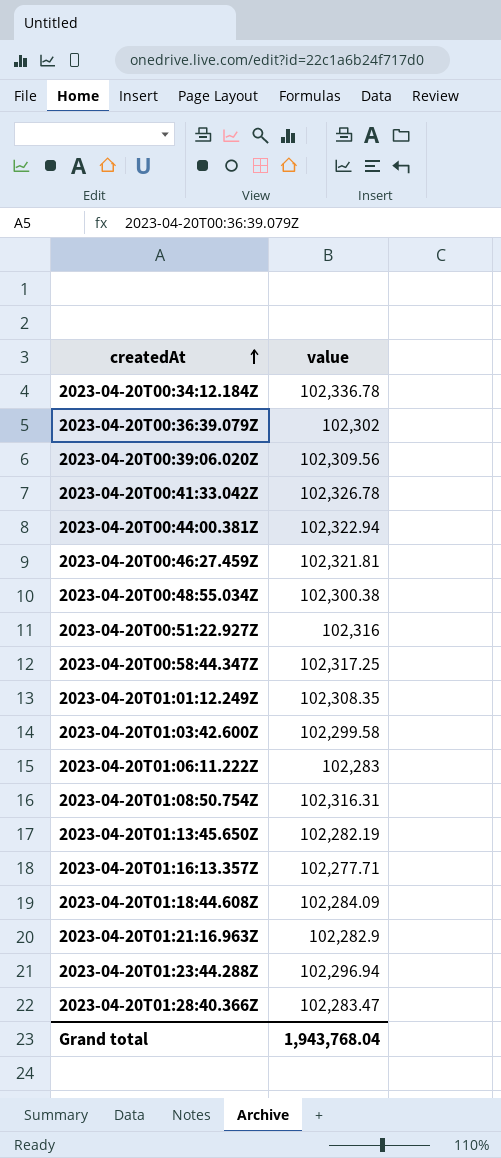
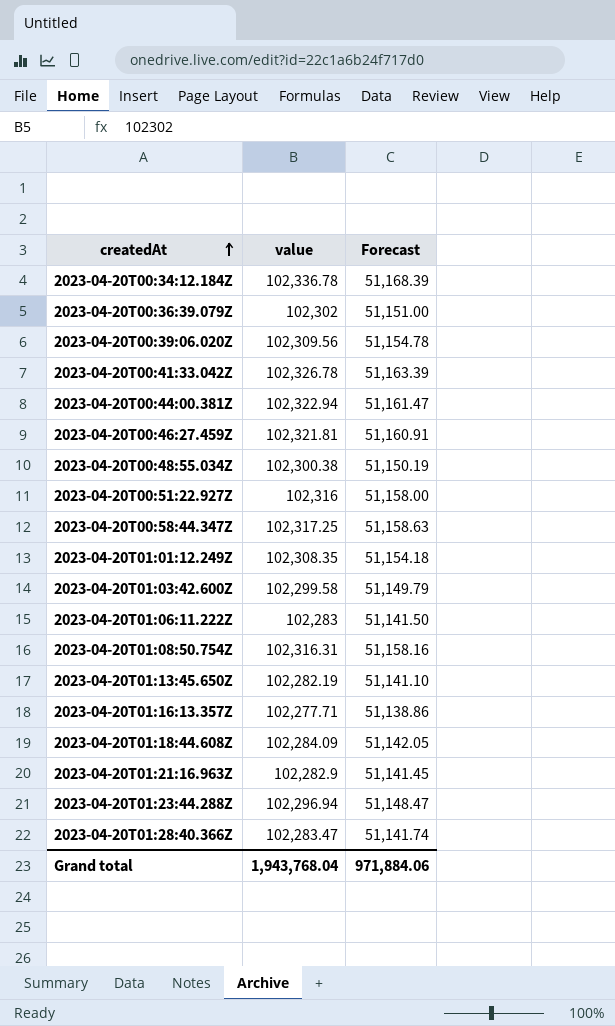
column Forecast | formula: none -> [value] * 0.5

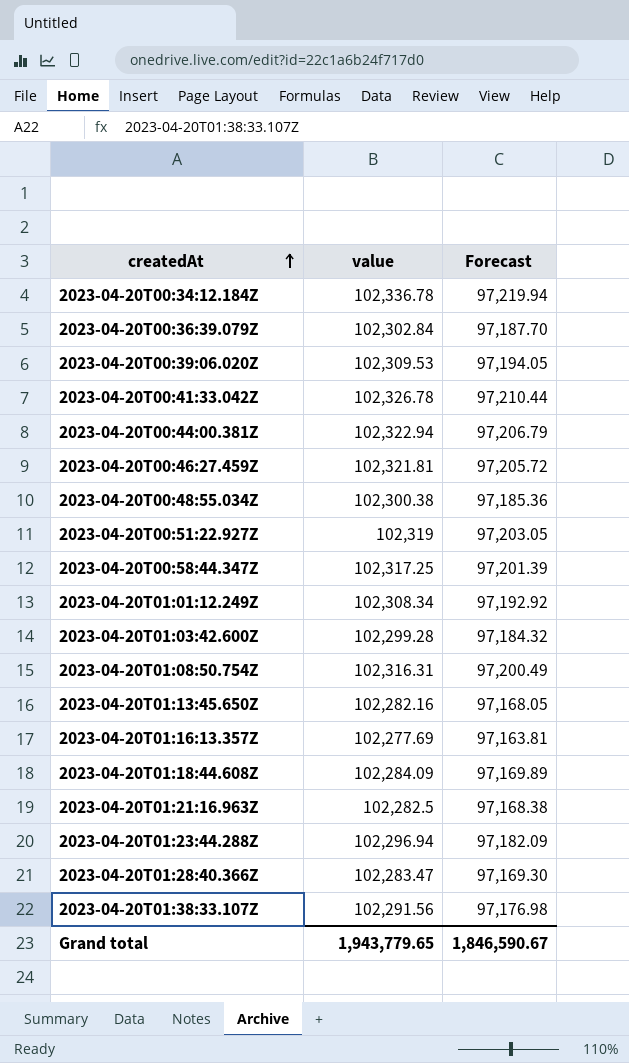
column Forecast | formula: [value] * 0.5 -> [value] * 0.95
row 2023-04-20T01:06:11.222Z: 102,283 | 51,141.50 -> none
2023-04-20T00:36:39.079Z | value: 102,302 -> 102,302.84
2023-04-20T00:39:06.020Z | value: 102,309.56 -> 102,309.53
2023-04-20T00:51:22.927Z | value: 102,316 -> 102,319
2023-04-20T01:01:12.249Z | value: 102,308.35 -> 102,308.34
2023-04-20T01:03:42.600Z | value: 102,299.58 -> 102,299.28
2023-04-20T01:13:45.650Z | value: 102,282.19 -> 102,282.16
2023-04-20T01:16:13.357Z | value: 102,277.71 -> 102,277.69
2023-04-20T01:21:16.963Z | value: 102,282.9 -> 102,282.5
row 2023-04-20T01:38:33.107Z: none -> 102,291.56 | 97,176.98
Grand total | value: 1,943,768.04 -> 1,943,779.65
Grand total | Forecast: 971,884.06 -> 1,846,590.67

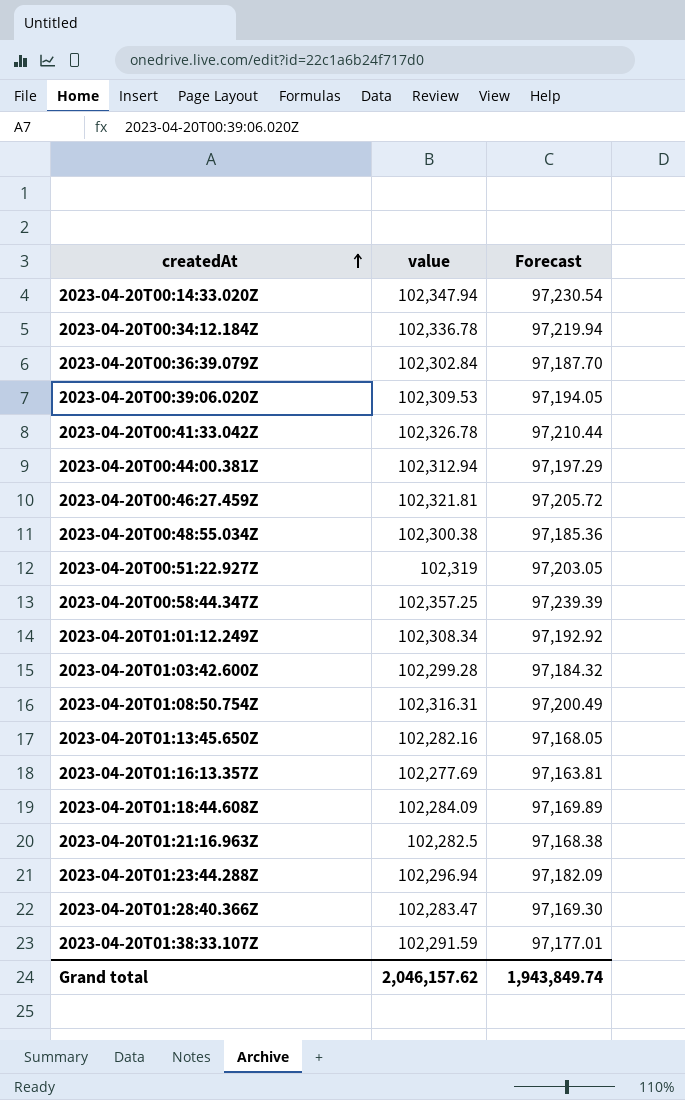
row 2023-04-20T00:14:33.020Z: none -> 102,347.94 | 97,230.54
2023-04-20T00:44:00.381Z | value: 102,322.94 -> 102,312.94
2023-04-20T00:44:00.381Z | Forecast: 97,206.79 -> 97,197.29
2023-04-20T00:58:44.347Z | value: 102,317.25 -> 102,357.25
2023-04-20T00:58:44.347Z | Forecast: 97,201.39 -> 97,239.39
2023-04-20T01:38:33.107Z | value: 102,291.56 -> 102,291.59
2023-04-20T01:38:33.107Z | Forecast: 97,176.98 -> 97,177.01
Grand total | value: 1,943,779.65 -> 2,046,157.62
Grand total | Forecast: 1,846,590.67 -> 1,943,849.74

